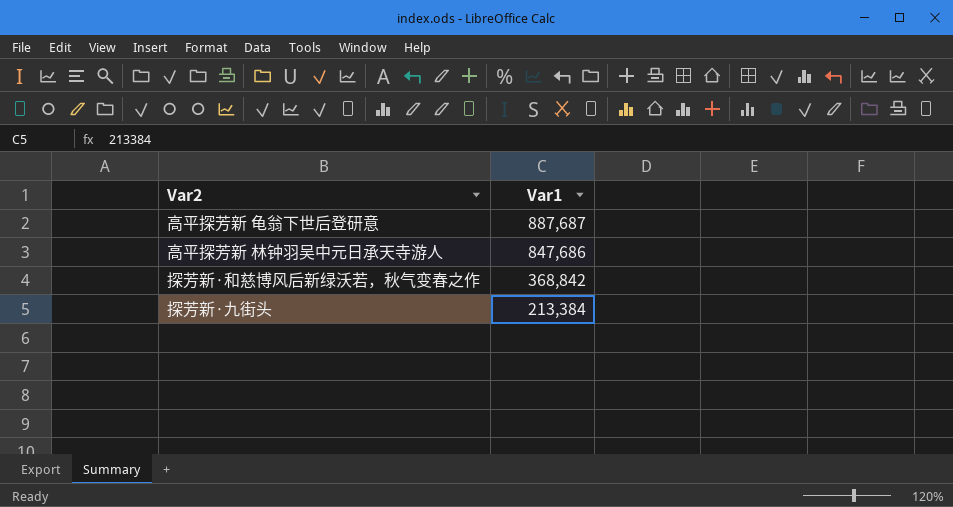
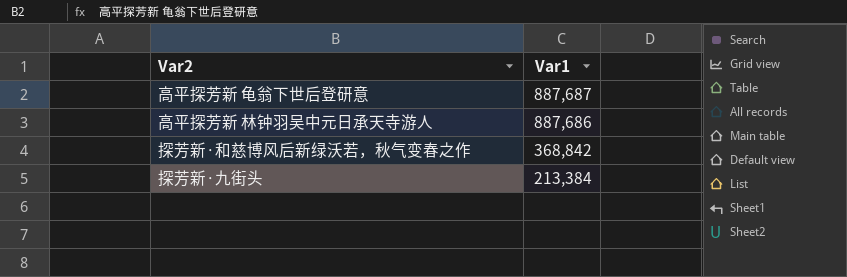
高平探芳新 林钟羽吴中元日承天寺游人 | Var1: 847,686 -> 887,686

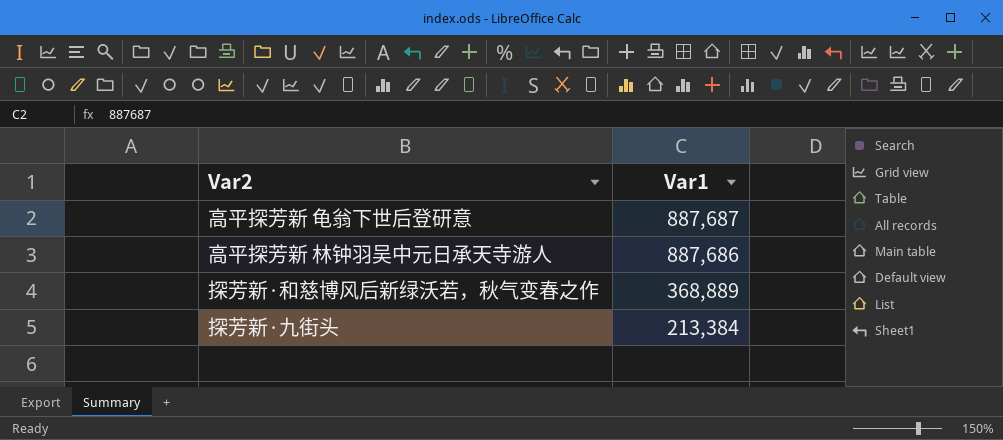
探芳新·和慈博风后新绿沃若，秋气变春之作 | Var1: 368,842 -> 368,889

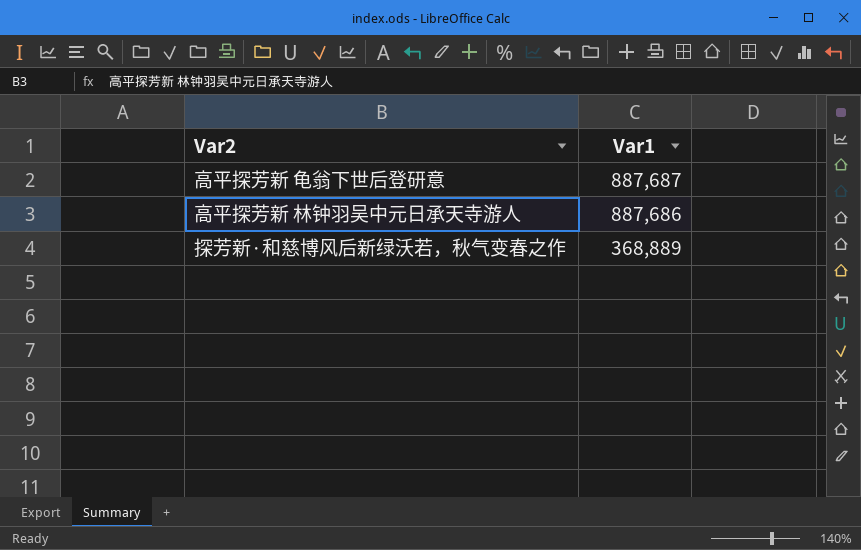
row 探芳新·九街头: 213,384 -> none

